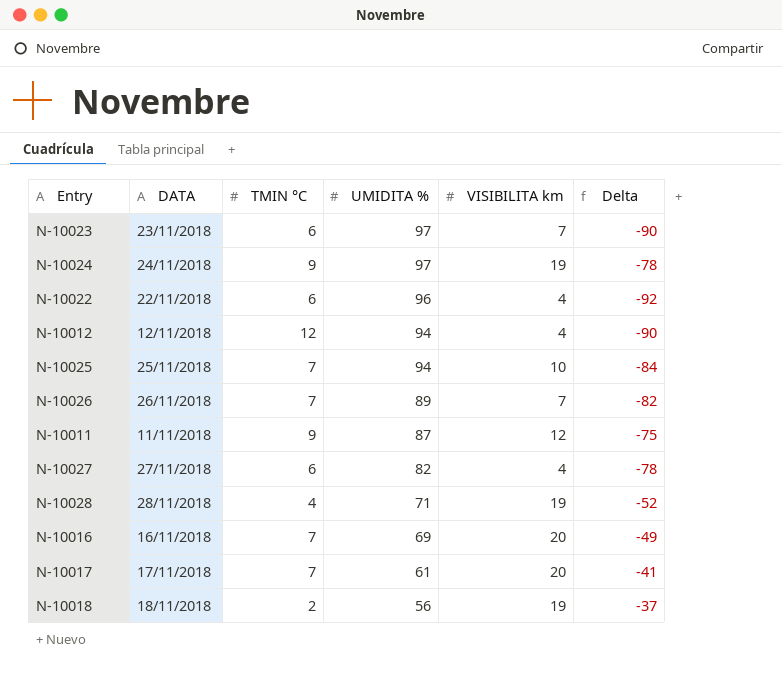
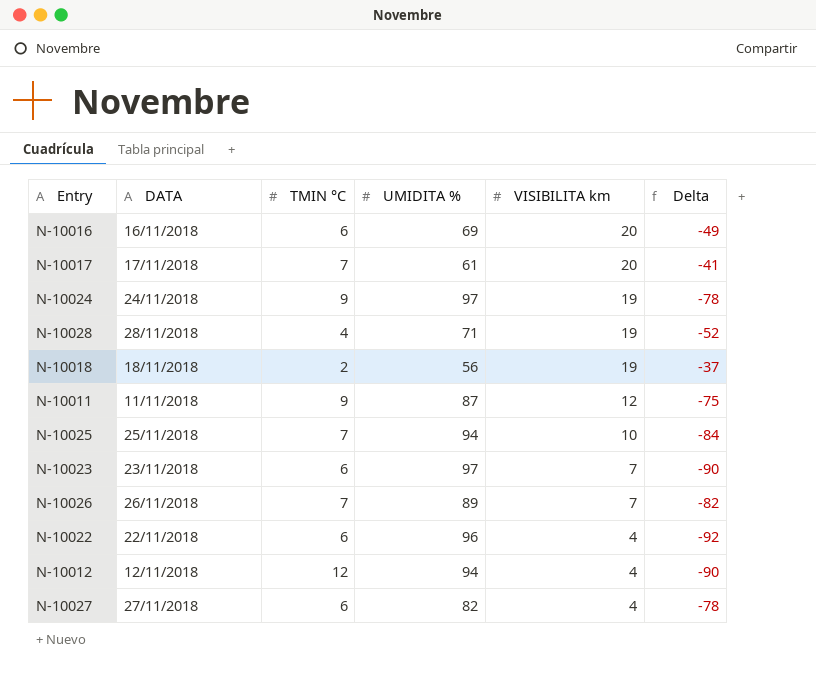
row order: UMIDITA % descending -> VISIBILITA km descending
N-10016 | TMIN °C: 7 -> 6

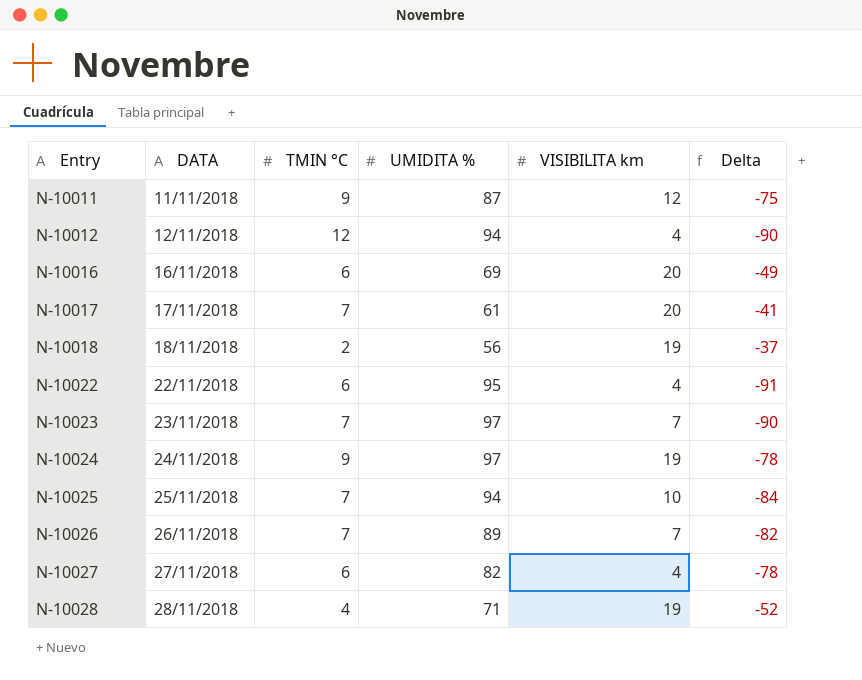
row order: VISIBILITA km descending -> Entry ascending
N-10022 | UMIDITA %: 96 -> 95
N-10022 | Delta: -92 -> -91
N-10023 | TMIN °C: 6 -> 7

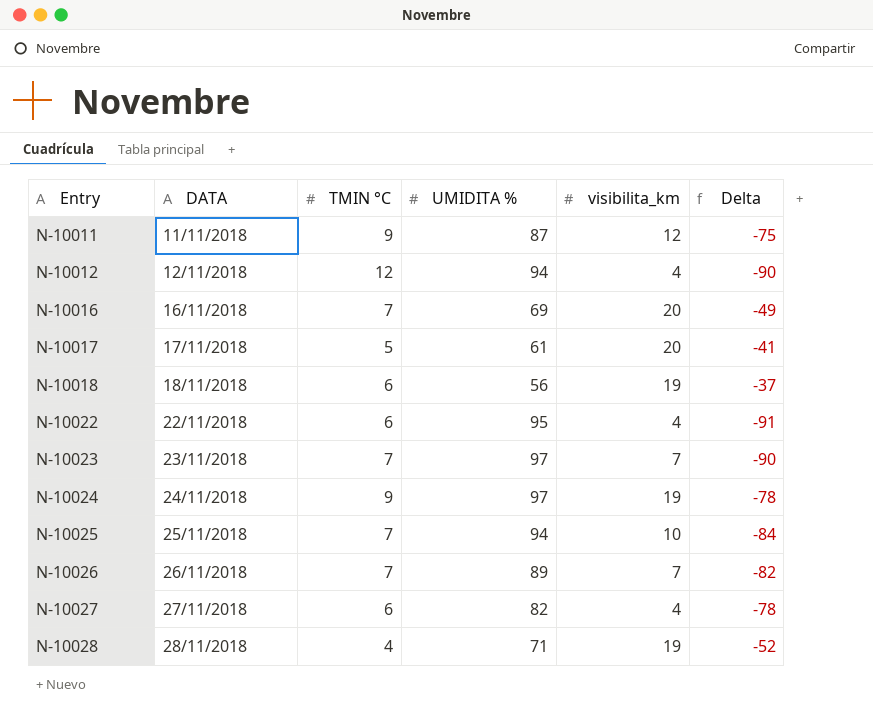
column name: VISIBILITA km -> visibilita_km
N-10016 | TMIN °C: 6 -> 7
N-10017 | TMIN °C: 7 -> 5
N-10018 | TMIN °C: 2 -> 6

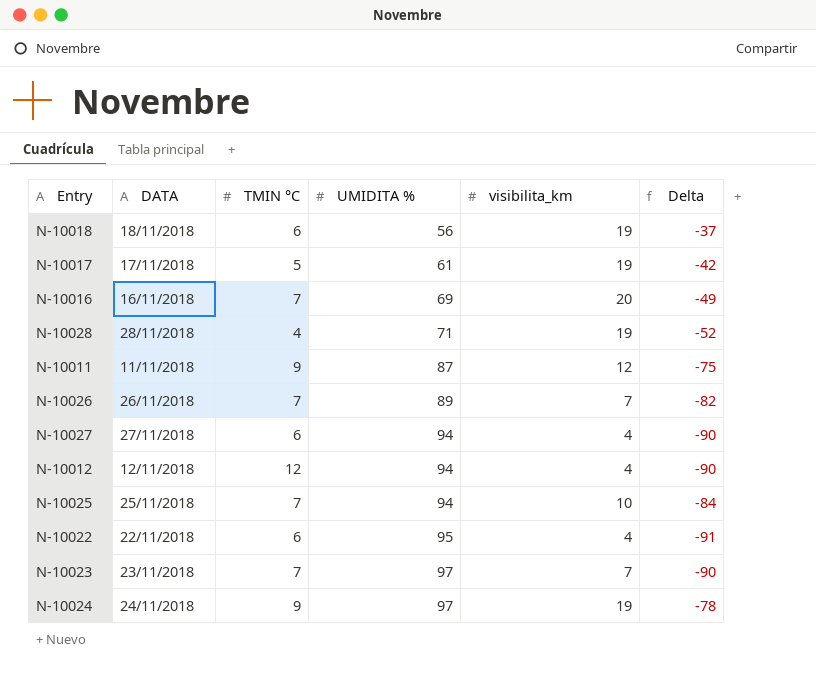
row order: Entry ascending -> UMIDITA % ascending
N-10017 | visibilita_km: 20 -> 19
N-10017 | Delta: -41 -> -42
N-10027 | UMIDITA %: 82 -> 94
N-10027 | Delta: -78 -> -90

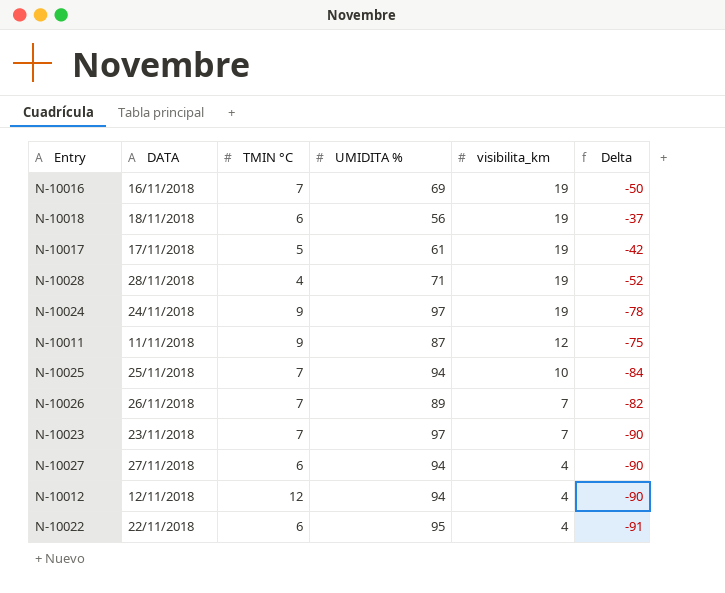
row order: UMIDITA % ascending -> visibilita_km descending
N-10016 | visibilita_km: 20 -> 19
N-10016 | Delta: -49 -> -50

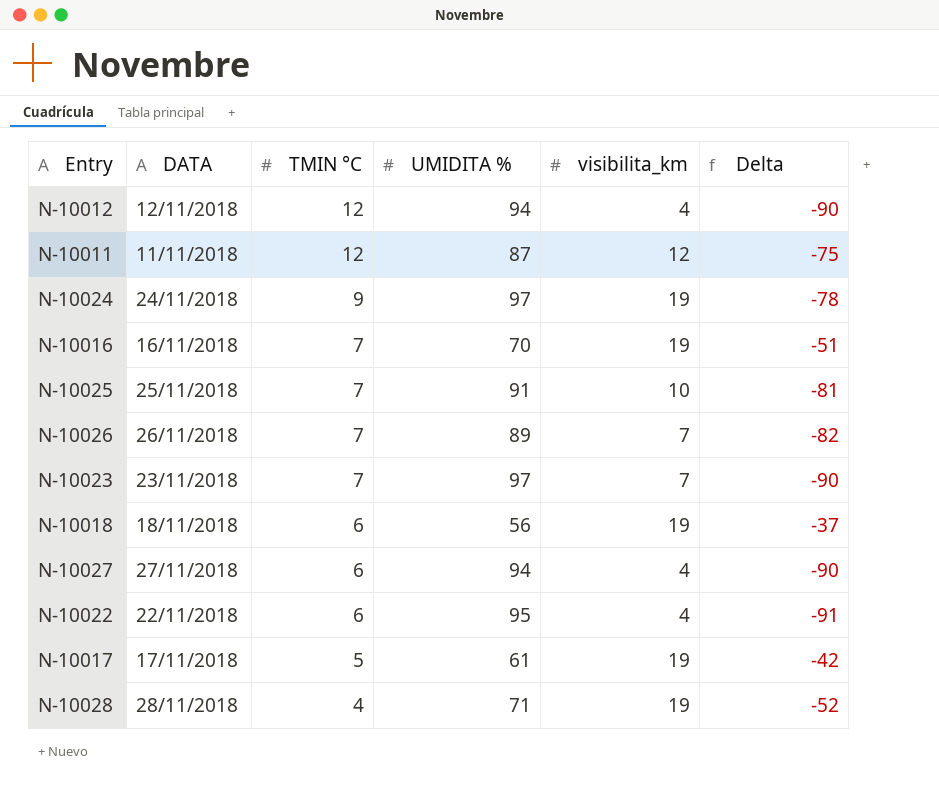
row order: visibilita_km descending -> TMIN °C descending
N-10011 | TMIN °C: 9 -> 12
N-10016 | UMIDITA %: 69 -> 70
N-10016 | Delta: -50 -> -51
N-10025 | UMIDITA %: 94 -> 91
N-10025 | Delta: -84 -> -81

